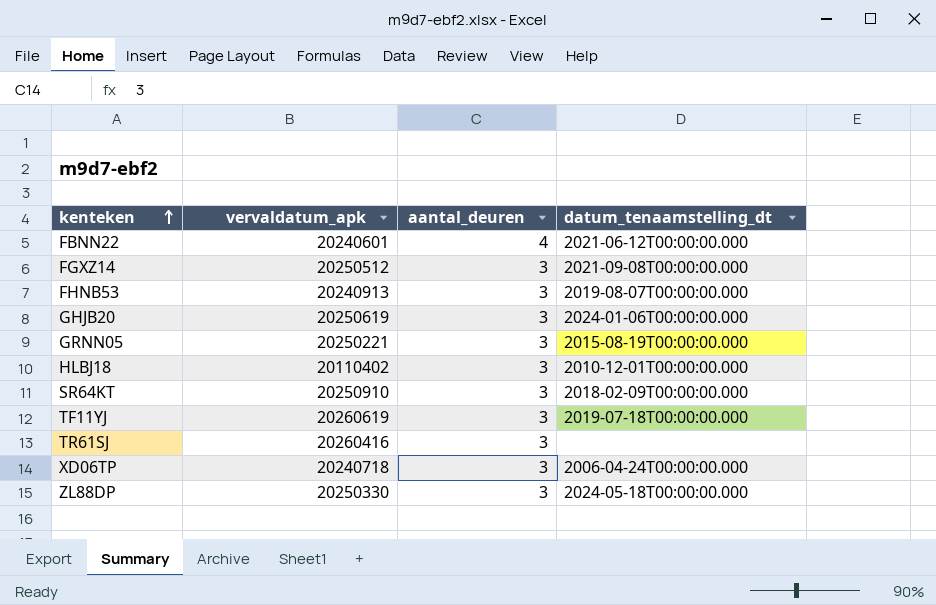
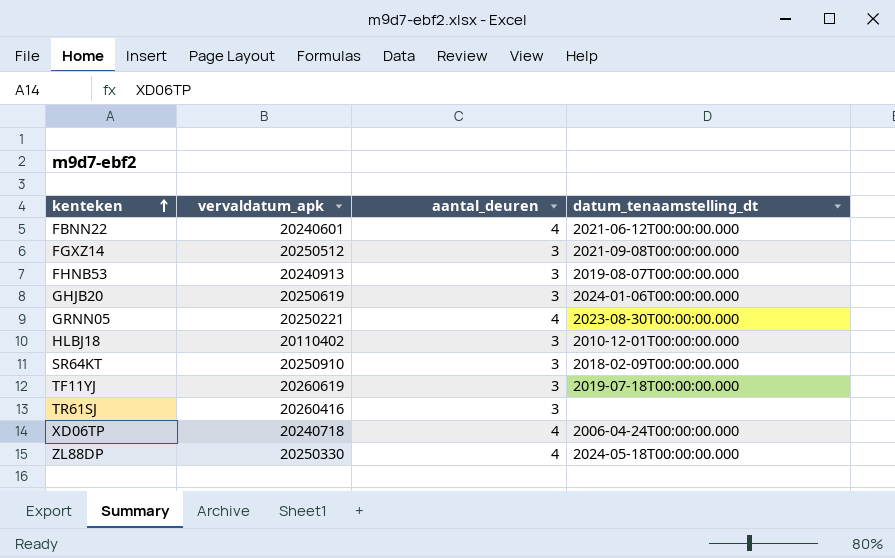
GRNN05 | aantal_deuren: 3 -> 4
GRNN05 | datum_tenaamstelling_dt: 2015-08-19T00:00:00.000 -> 2023-08-30T00:00:00.000
XD06TP | aantal_deuren: 3 -> 4
ZL88DP | aantal_deuren: 3 -> 4

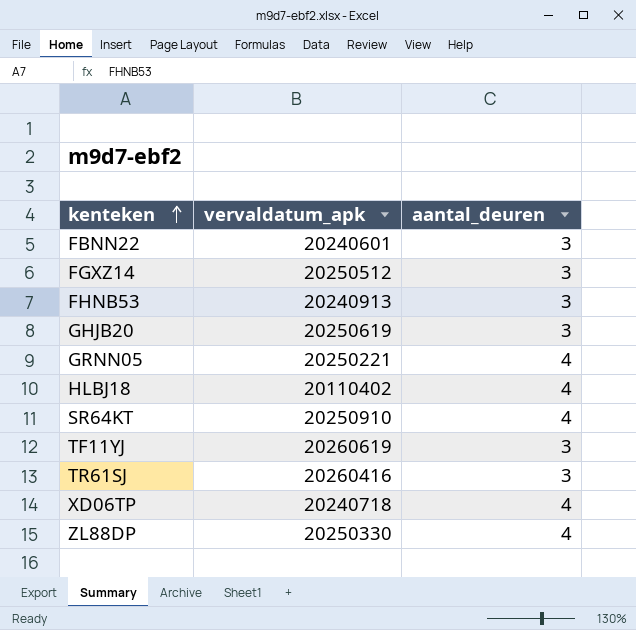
column datum_tenaamstelling_dt | position: 4 -> none
FBNN22 | aantal_deuren: 4 -> 3
HLBJ18 | aantal_deuren: 3 -> 4
SR64KT | aantal_deuren: 3 -> 4

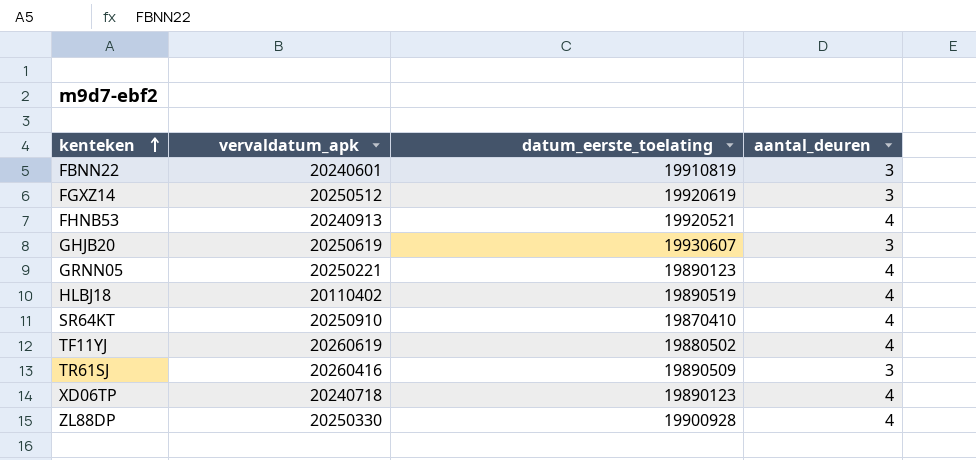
column datum_eerste_toelating | position: none -> 3
FHNB53 | aantal_deuren: 3 -> 4
TF11YJ | aantal_deuren: 3 -> 4

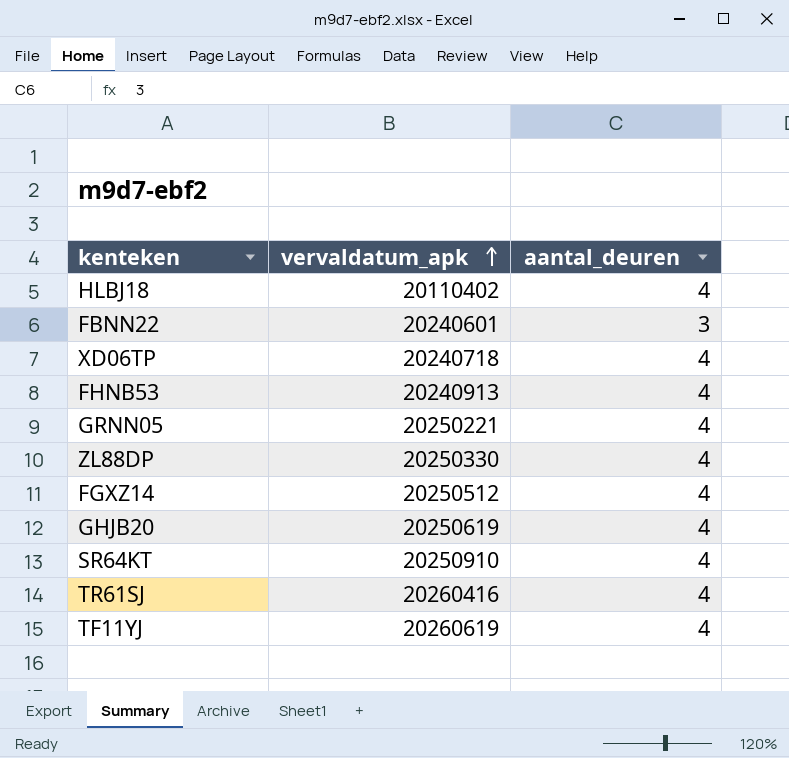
row order: kenteken ascending -> vervaldatum_apk ascending
column datum_eerste_toelating | position: 3 -> none
FGXZ14 | aantal_deuren: 3 -> 4
GHJB20 | aantal_deuren: 3 -> 4
TR61SJ | aantal_deuren: 3 -> 4

